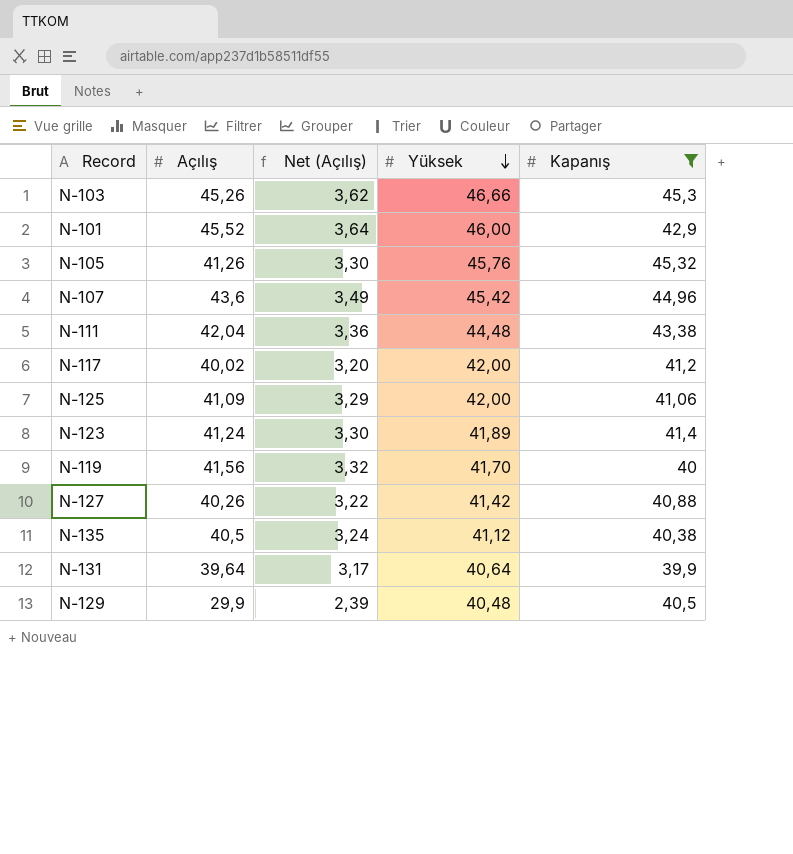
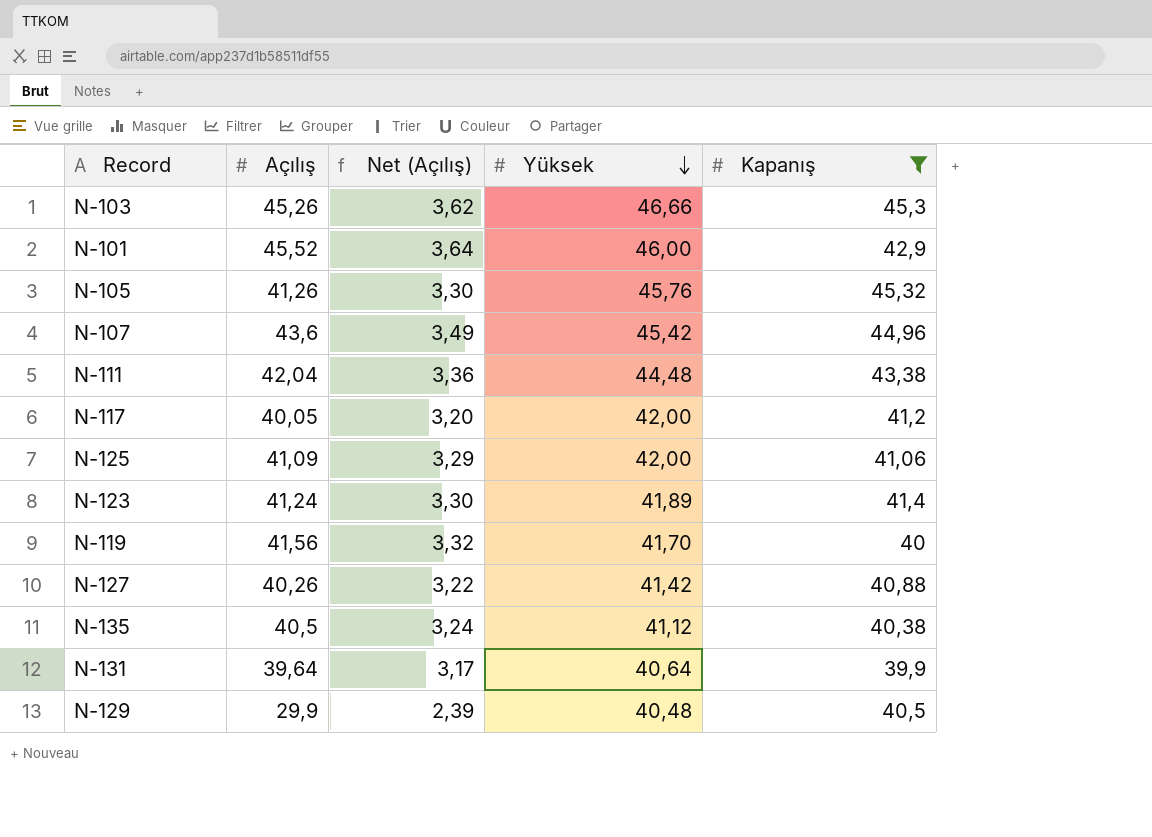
N-117 | Açılış: 40,02 -> 40,05

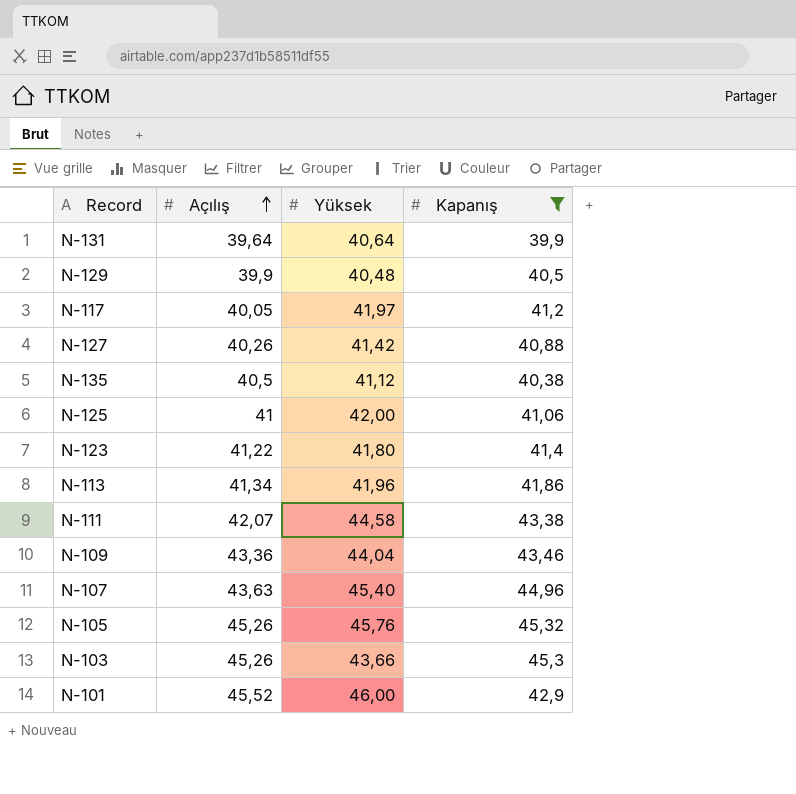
row order: Yüksek descending -> Açılış ascending
column Net (Açılış) | formula: [Açılış] * 0,08 -> none
row N-119: 41,56 | 3,32 | 41,70 | 40 -> none
N-129 | Açılış: 29,9 -> 39,9
N-117 | Yüksek: 42,00 -> 41,97
N-125 | Açılış: 41,09 -> 41
N-123 | Açılış: 41,24 -> 41,22
N-123 | Yüksek: 41,89 -> 41,80
row N-113: none -> 41,34 | 41,96 | 41,86
N-111 | Açılış: 42,04 -> 42,07
N-111 | Yüksek: 44,48 -> 44,58
row N-109: none -> 43,36 | 44,04 | 43,46
N-107 | Açılış: 43,6 -> 43,63
N-107 | Yüksek: 45,42 -> 45,40
N-105 | Açılış: 41,26 -> 45,26
N-103 | Yüksek: 46,66 -> 43,66

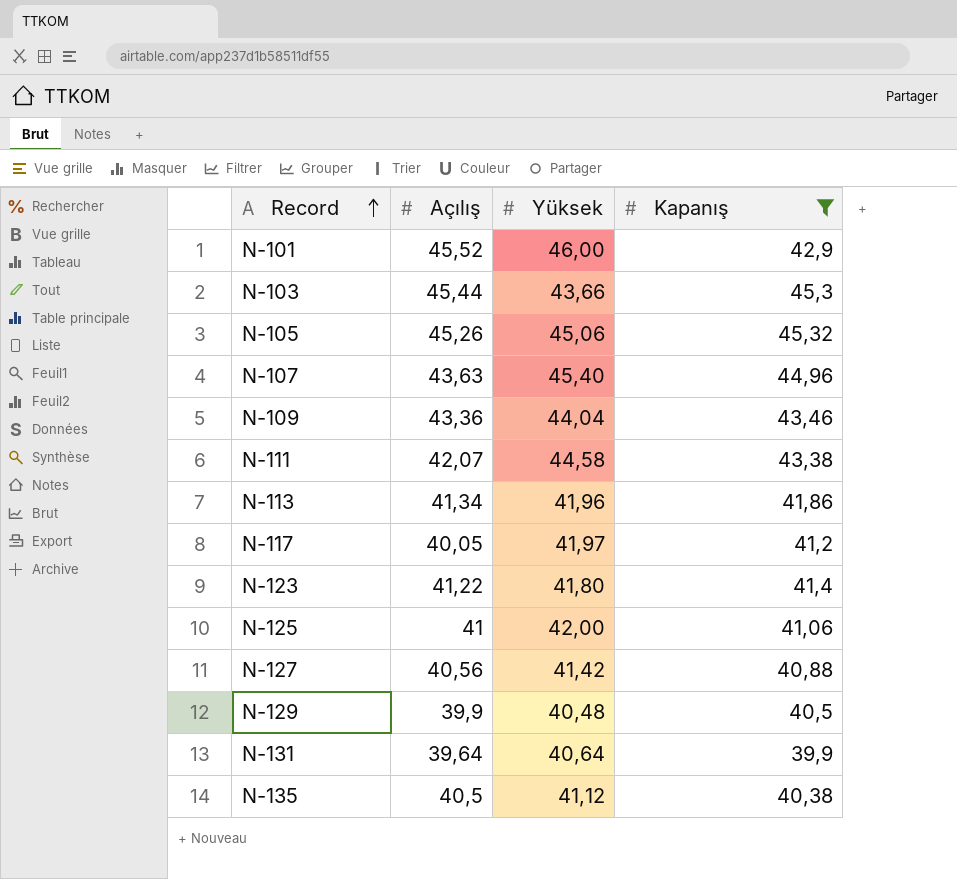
row order: Açılış ascending -> Record ascending
N-103 | Açılış: 45,26 -> 45,44
N-105 | Yüksek: 45,76 -> 45,06
N-127 | Açılış: 40,26 -> 40,56

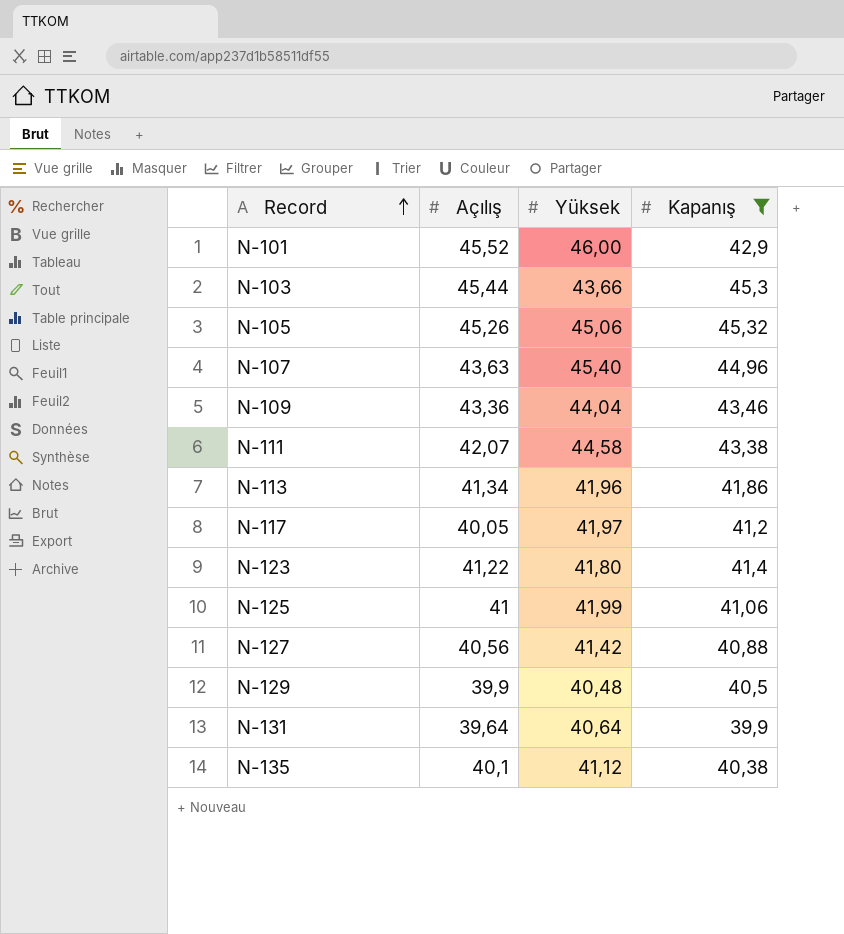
N-125 | Yüksek: 42,00 -> 41,99
N-135 | Açılış: 40,5 -> 40,1

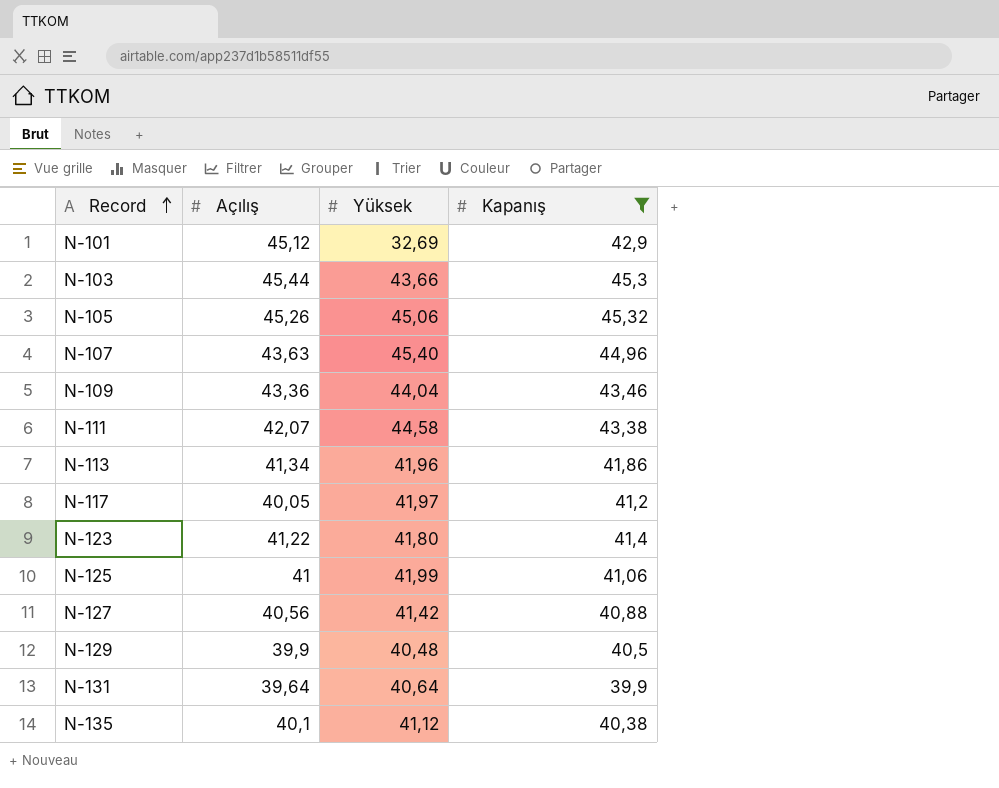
N-101 | Açılış: 45,52 -> 45,12
N-101 | Yüksek: 46,00 -> 32,69

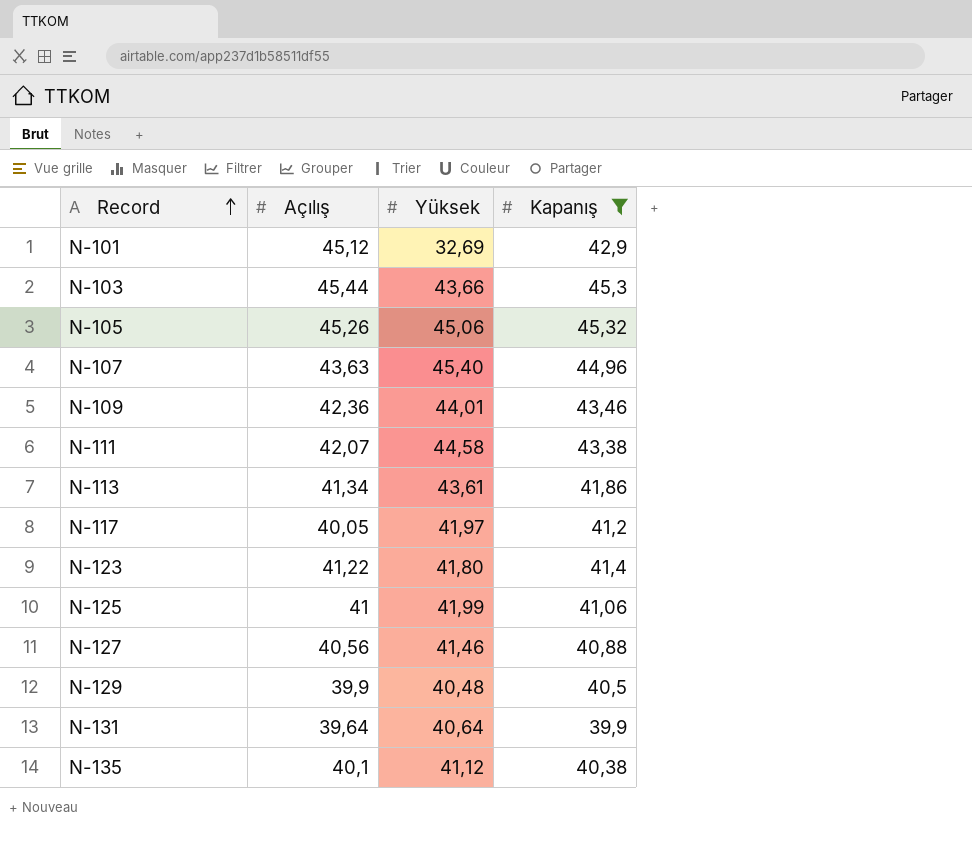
N-109 | Açılış: 43,36 -> 42,36
N-109 | Yüksek: 44,04 -> 44,01
N-113 | Yüksek: 41,96 -> 43,61
N-127 | Yüksek: 41,42 -> 41,46

